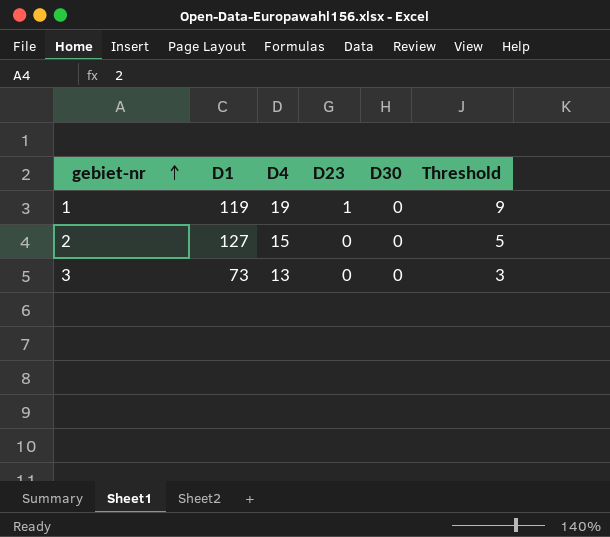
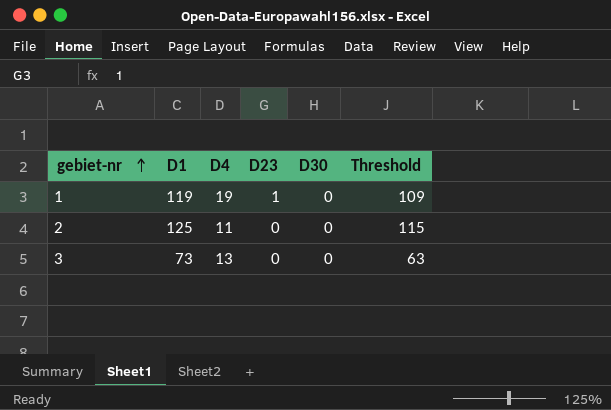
column Threshold | formula: [D4] - 10 -> [D1] - 10
2 | D1: 127 -> 125
2 | D4: 15 -> 11

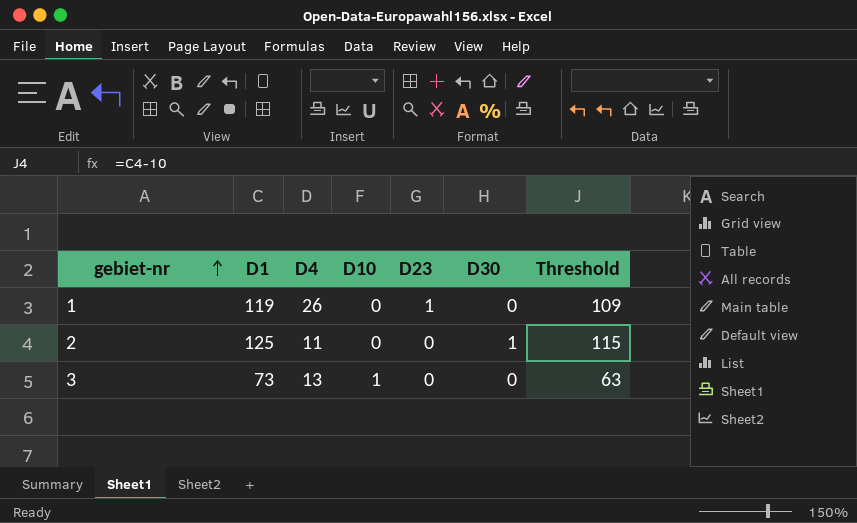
column D10 | position: none -> 4
1 | D4: 19 -> 26
2 | D30: 0 -> 1

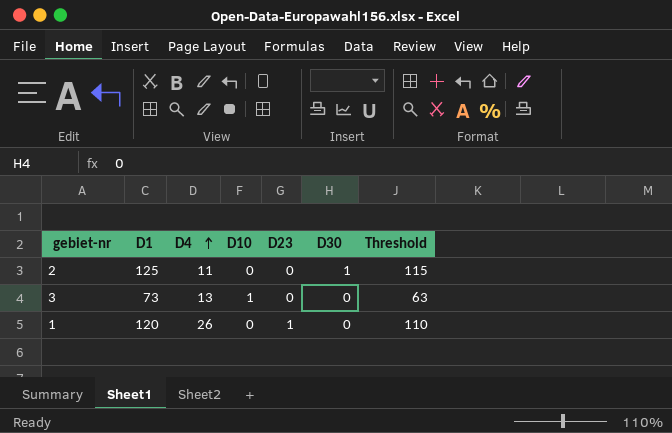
row order: gebiet-nr ascending -> D4 ascending
1 | D1: 119 -> 120
1 | Threshold: 109 -> 110

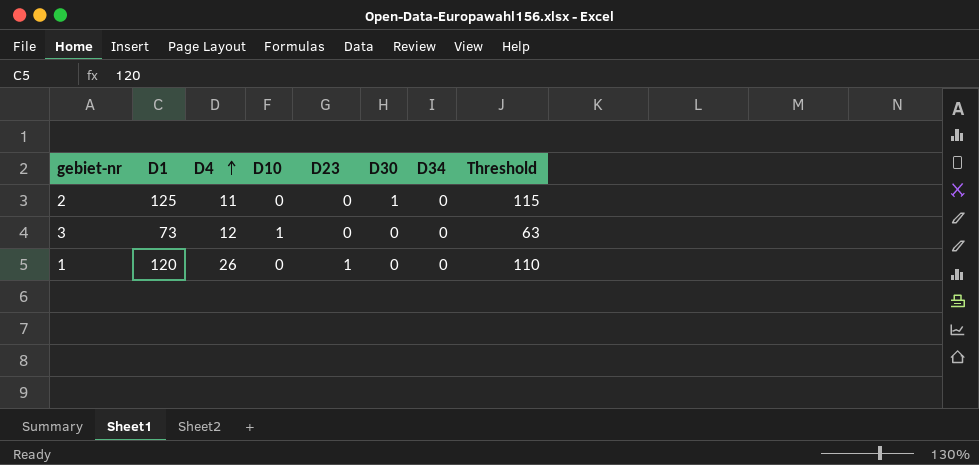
column D34 | position: none -> 7
3 | D4: 13 -> 12

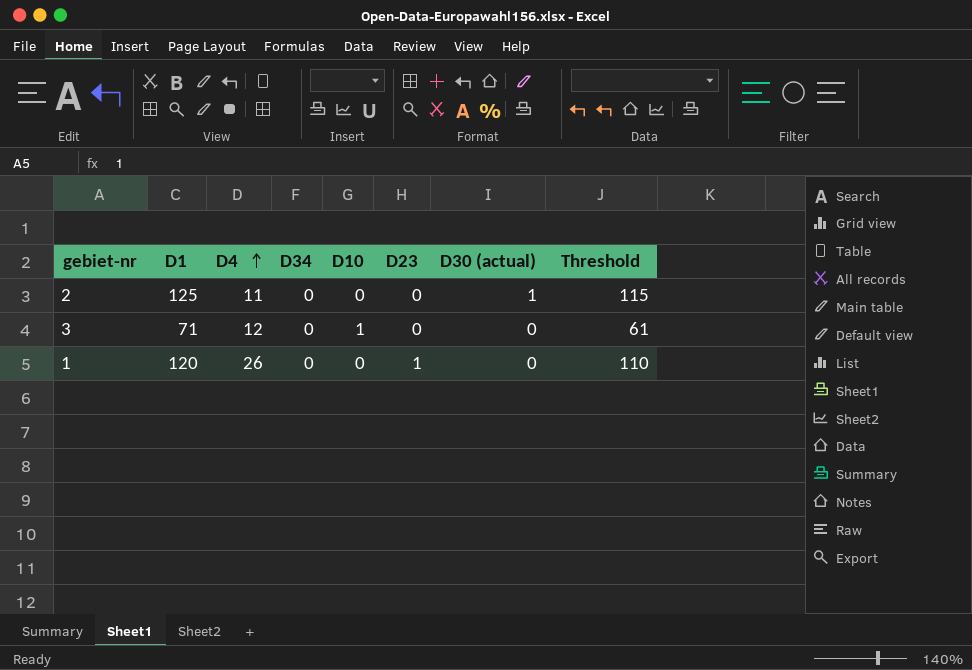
column D34 | position: 7 -> 4
column name: D30 -> D30 (actual)
3 | D1: 73 -> 71
3 | Threshold: 63 -> 61

